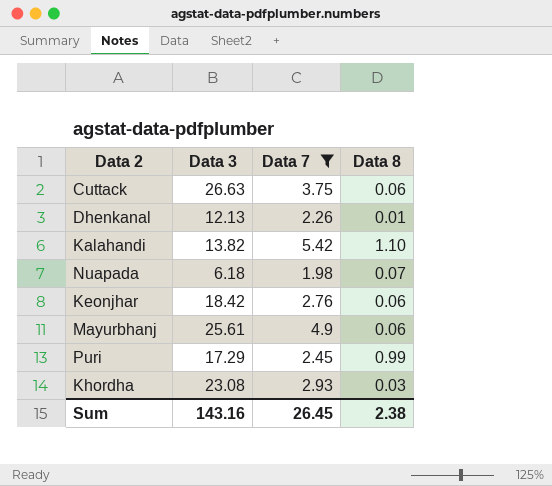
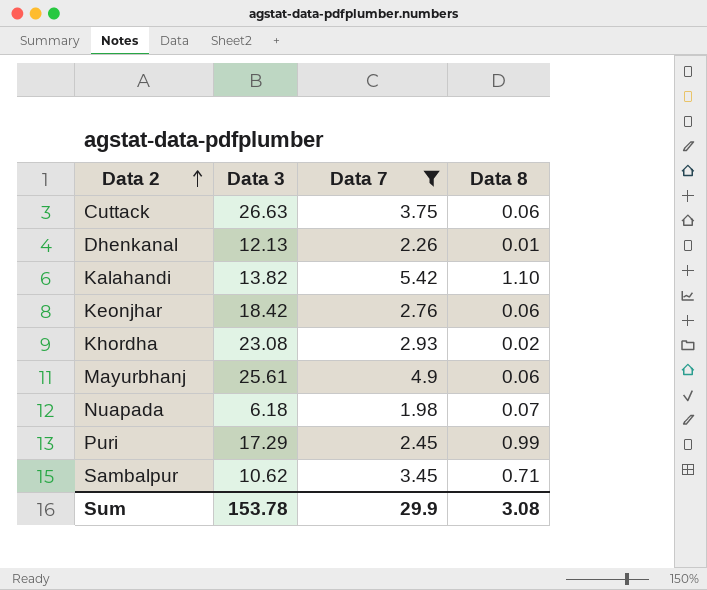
row order: none -> Data 2 ascending
Khordha | Data 8: 0.03 -> 0.02
row Sambalpur: none -> 10.62 | 3.45 | 0.71
Sum | Data 3: 143.16 -> 153.78
Sum | Data 7: 26.45 -> 29.9
Sum | Data 8: 2.38 -> 3.08

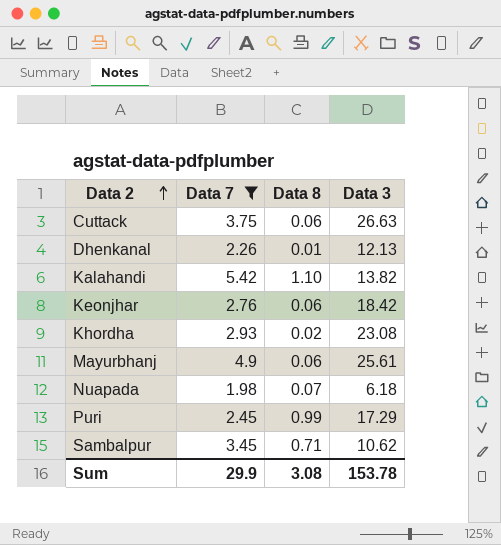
column Data 3 | position: 2 -> 4

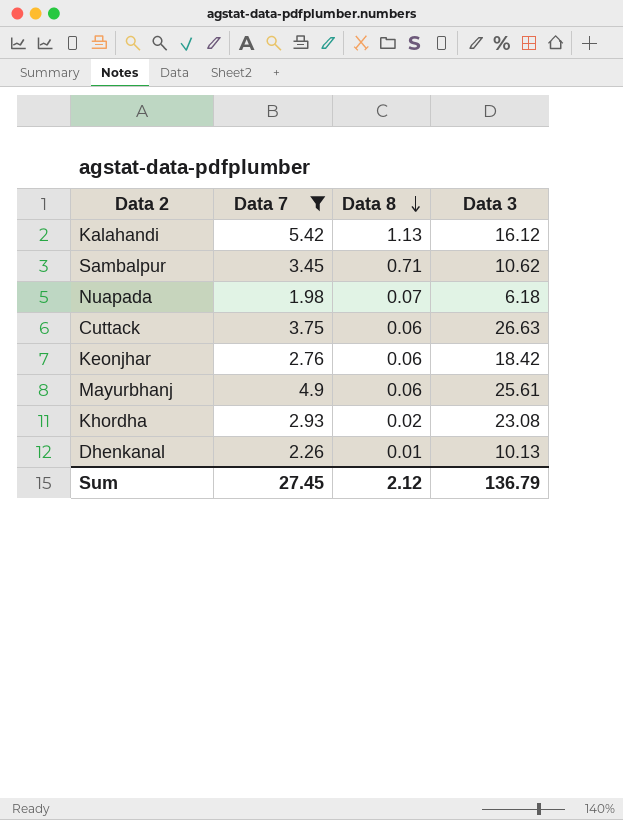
row order: Data 2 ascending -> Data 8 descending
row Puri: 2.45 | 0.99 | 17.29 -> none
Kalahandi | Data 8: 1.10 -> 1.13
Kalahandi | Data 3: 13.82 -> 16.12
Dhenkanal | Data 3: 12.13 -> 10.13
Sum | Data 7: 29.9 -> 27.45
Sum | Data 8: 3.08 -> 2.12
Sum | Data 3: 153.78 -> 136.79

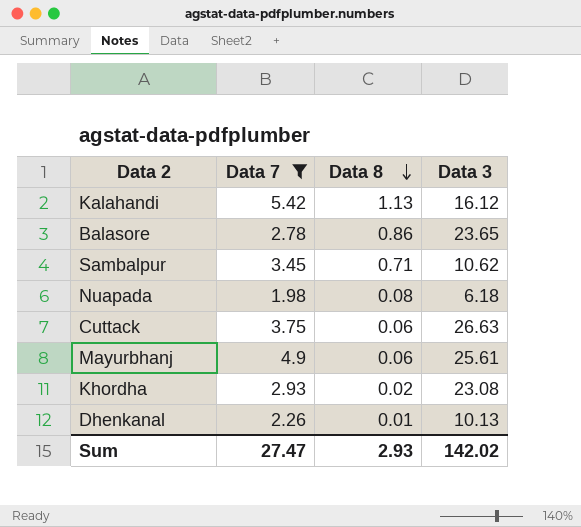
row Keonjhar: 2.76 | 0.06 | 18.42 -> none
row Balasore: none -> 2.78 | 0.86 | 23.65
Nuapada | Data 8: 0.07 -> 0.08
Sum | Data 7: 27.45 -> 27.47
Sum | Data 8: 2.12 -> 2.93
Sum | Data 3: 136.79 -> 142.02

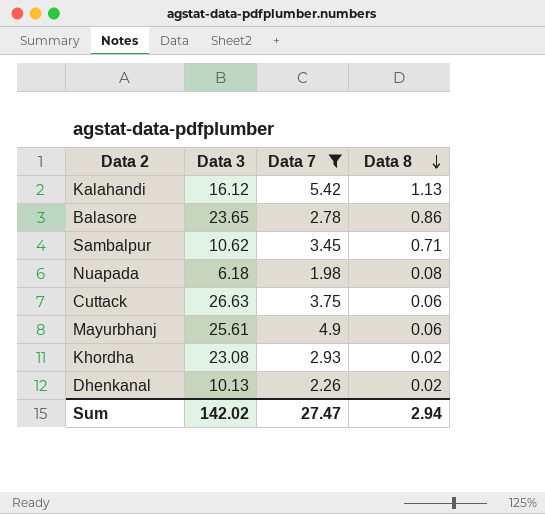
column Data 3 | position: 4 -> 2
Dhenkanal | Data 8: 0.01 -> 0.02
Sum | Data 8: 2.93 -> 2.94

